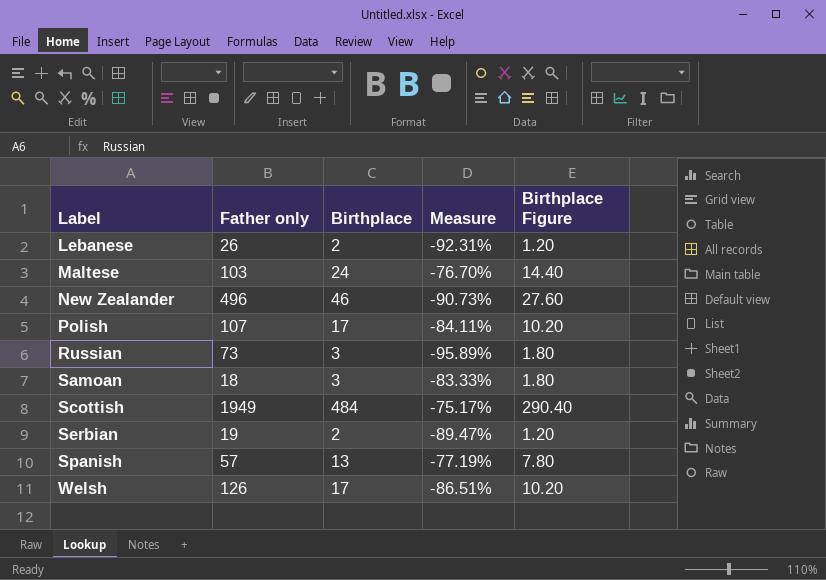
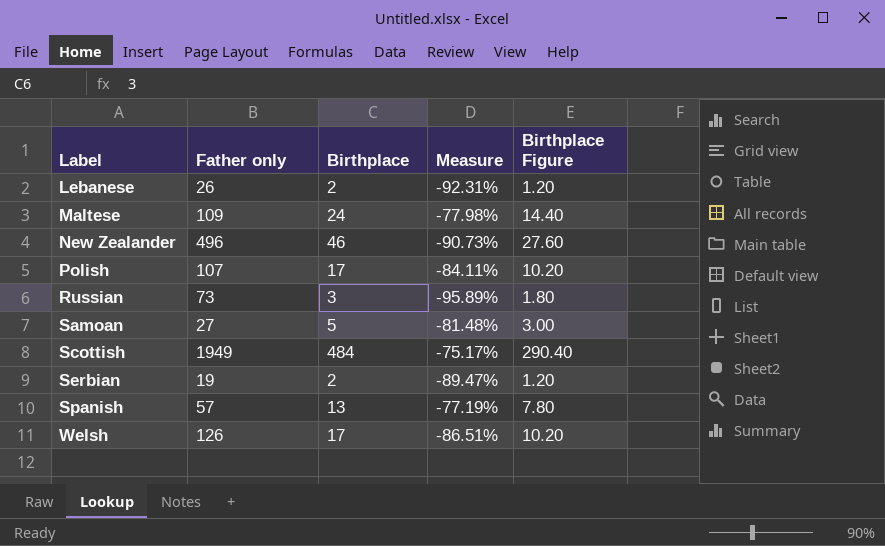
Maltese | Father only: 103 -> 109
Maltese | Measure: -76.70% -> -77.98%
Samoan | Father only: 18 -> 27
Samoan | Birthplace: 3 -> 5
Samoan | Measure: -83.33% -> -81.48%
Samoan | Birthplace Figure: 1.80 -> 3.00

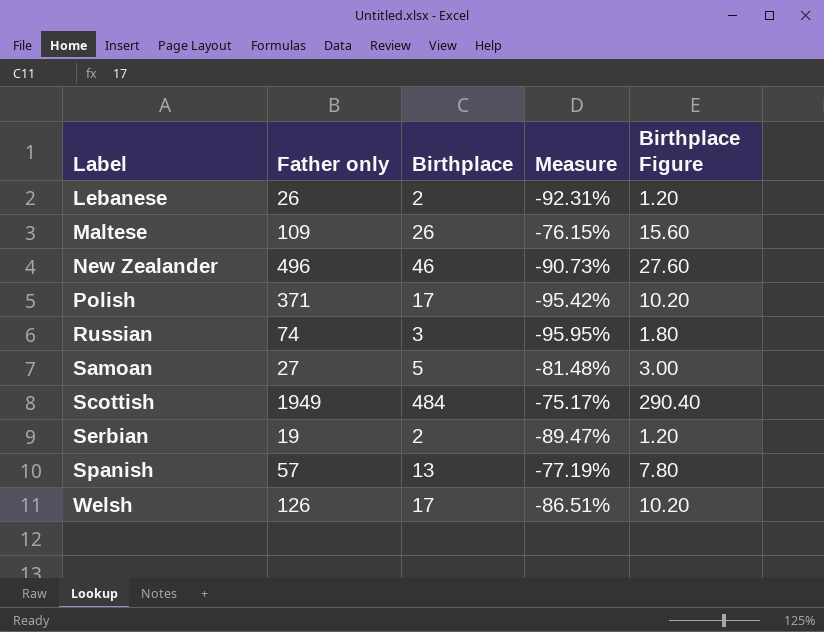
Maltese | Birthplace: 24 -> 26
Maltese | Measure: -77.98% -> -76.15%
Maltese | Birthplace Figure: 14.40 -> 15.60
Polish | Father only: 107 -> 371
Polish | Measure: -84.11% -> -95.42%
Russian | Father only: 73 -> 74
Russian | Measure: -95.89% -> -95.95%

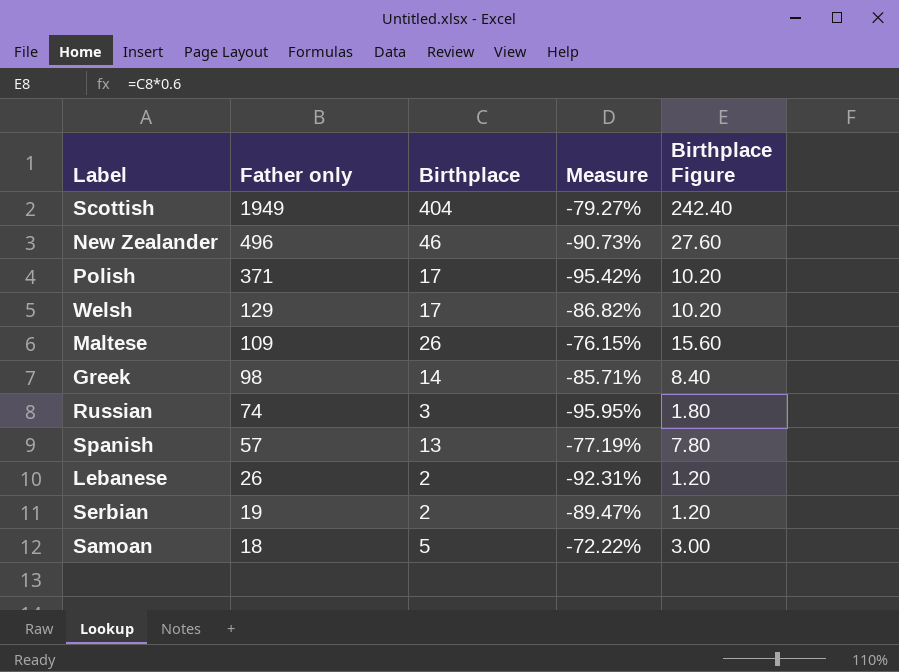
row order: Label ascending -> Father only descending
Scottish | Birthplace: 484 -> 404
Scottish | Measure: -75.17% -> -79.27%
Scottish | Birthplace Figure: 290.40 -> 242.40
Welsh | Father only: 126 -> 129
Welsh | Measure: -86.51% -> -86.82%
row Greek: none -> 98 | 14 | -85.71% | 8.40
Samoan | Father only: 27 -> 18
Samoan | Measure: -81.48% -> -72.22%

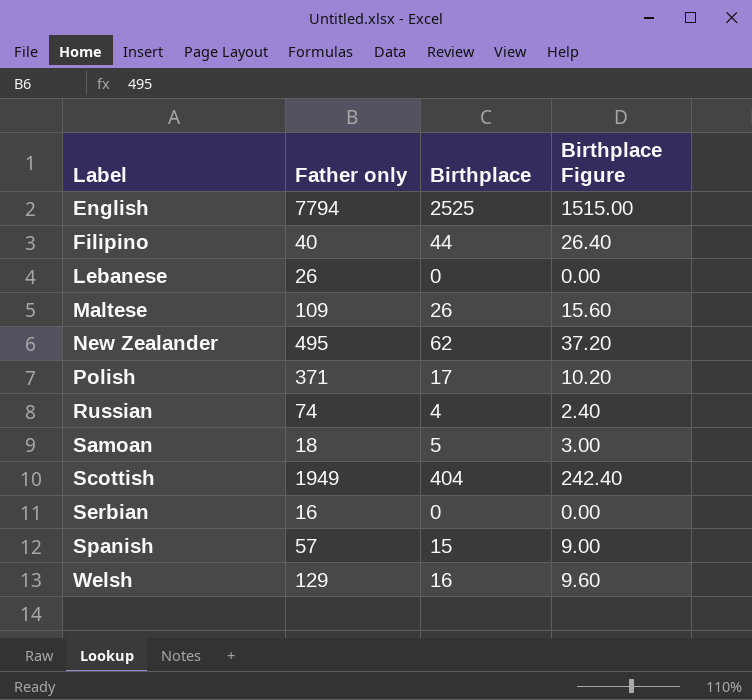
row order: Father only descending -> Label ascending
column Measure | formula: ([Birthplace] - [Father only]) / [Father only] -> none
row Greek: 98 | 14 | -85.71% | 8.40 -> none
row English: none -> 7794 | 2525 | 1515.00
row Filipino: none -> 40 | 44 | 26.40
Lebanese | Birthplace: 2 -> 0
Lebanese | Birthplace Figure: 1.20 -> 0.00
New Zealander | Father only: 496 -> 495
New Zealander | Birthplace: 46 -> 62
New Zealander | Birthplace Figure: 27.60 -> 37.20
Russian | Birthplace: 3 -> 4
Russian | Birthplace Figure: 1.80 -> 2.40
Serbian | Father only: 19 -> 16
Serbian | Birthplace: 2 -> 0
Serbian | Birthplace Figure: 1.20 -> 0.00
Spanish | Birthplace: 13 -> 15
Spanish | Birthplace Figure: 7.80 -> 9.00
Welsh | Birthplace: 17 -> 16
Welsh | Birthplace Figure: 10.20 -> 9.60

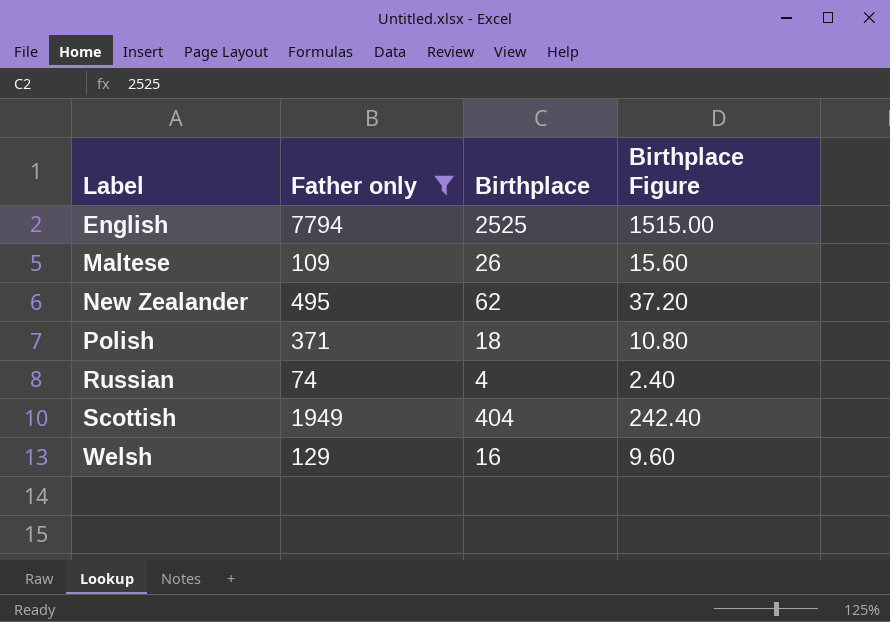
filter: none -> Father only >= 74
Polish | Birthplace: 17 -> 18
Polish | Birthplace Figure: 10.20 -> 10.80

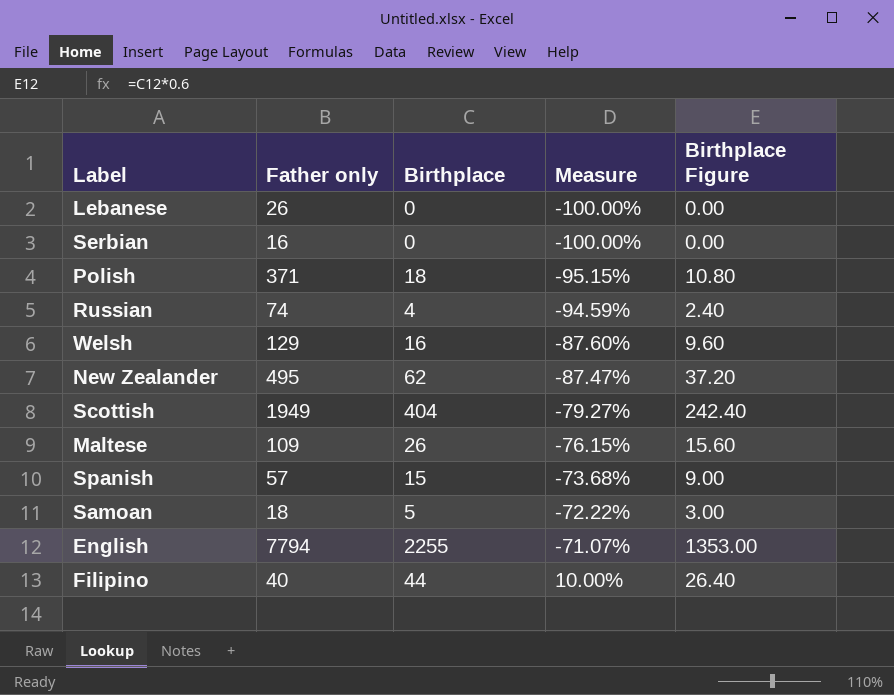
filter: Father only >= 74 -> none
row order: Label ascending -> Measure ascending
column Measure | formula: none -> ([Birthplace] - [Father only]) / [Father only]
English | Birthplace: 2525 -> 2255
English | Birthplace Figure: 1515.00 -> 1353.00

